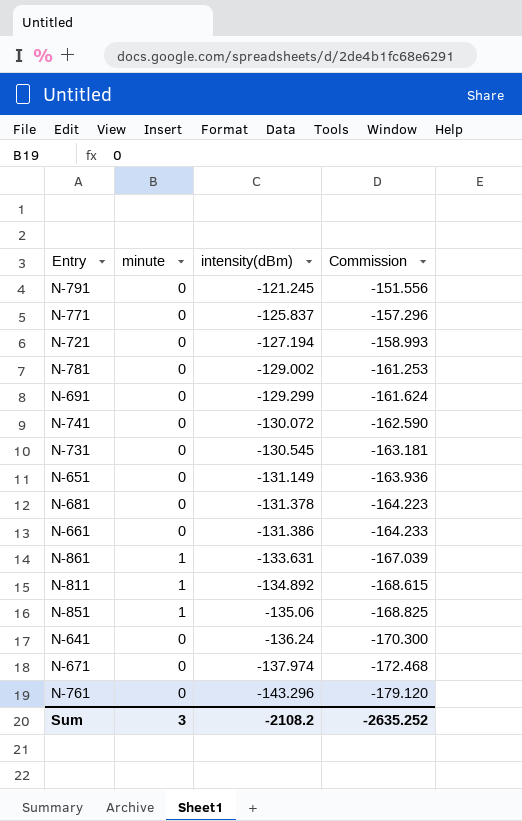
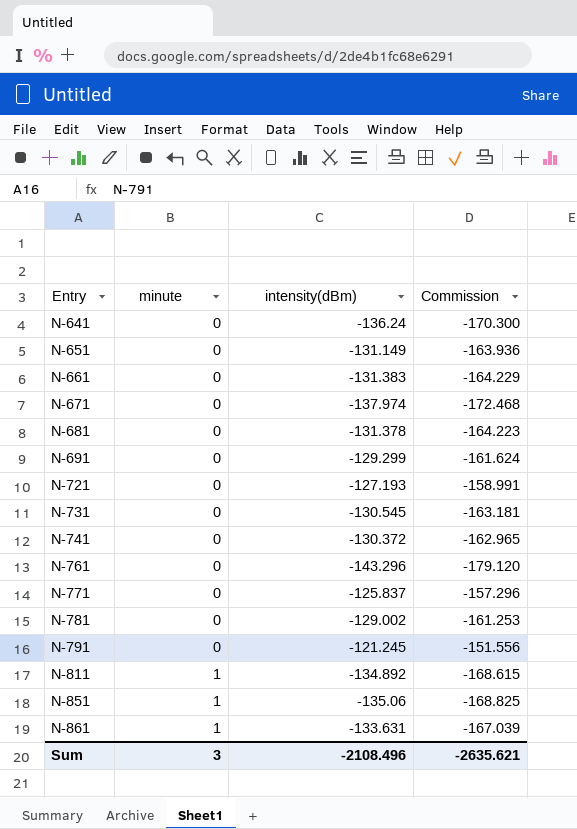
row order: intensity(dBm) descending -> Entry ascending
N-661 | intensity(dBm): -131.386 -> -131.383
N-661 | Commission: -164.233 -> -164.229
N-721 | intensity(dBm): -127.194 -> -127.193
N-721 | Commission: -158.993 -> -158.991
N-741 | intensity(dBm): -130.072 -> -130.372
N-741 | Commission: -162.590 -> -162.965
Sum | intensity(dBm): -2108.2 -> -2108.496
Sum | Commission: -2635.252 -> -2635.621

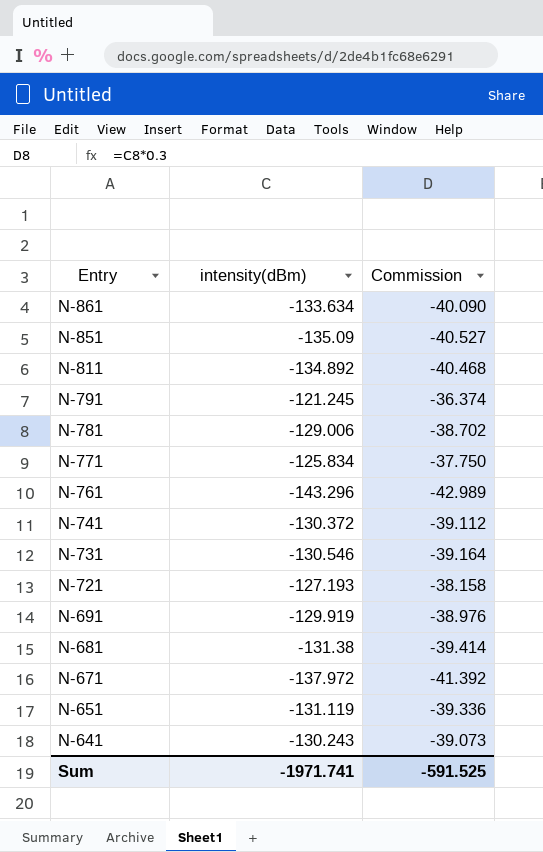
row order: Entry ascending -> Entry descending
column minute | position: 2 -> none
column Commission | formula: [intensity(dBm)] * 1.25 -> [intensity(dBm)] * 0.3
row N-661: 0 | -131.383 | -164.229 -> none
N-861 | intensity(dBm): -133.631 -> -133.634
N-851 | intensity(dBm): -135.06 -> -135.09
N-781 | intensity(dBm): -129.002 -> -129.006
N-771 | intensity(dBm): -125.837 -> -125.834
N-731 | intensity(dBm): -130.545 -> -130.546
N-691 | intensity(dBm): -129.299 -> -129.919
N-681 | intensity(dBm): -131.378 -> -131.38
N-671 | intensity(dBm): -137.974 -> -137.972
N-651 | intensity(dBm): -131.149 -> -131.119
N-641 | intensity(dBm): -136.24 -> -130.243
Sum | intensity(dBm): -2108.496 -> -1971.741
Sum | Commission: -2635.621 -> -591.525

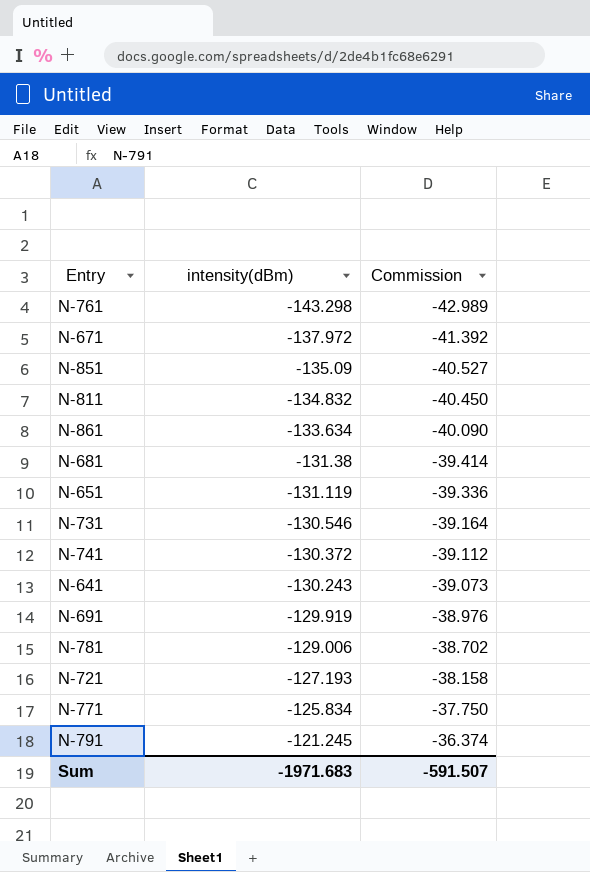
row order: Entry descending -> intensity(dBm) ascending
N-761 | intensity(dBm): -143.296 -> -143.298
N-811 | intensity(dBm): -134.892 -> -134.832
N-811 | Commission: -40.468 -> -40.450
Sum | intensity(dBm): -1971.741 -> -1971.683
Sum | Commission: -591.525 -> -591.507

